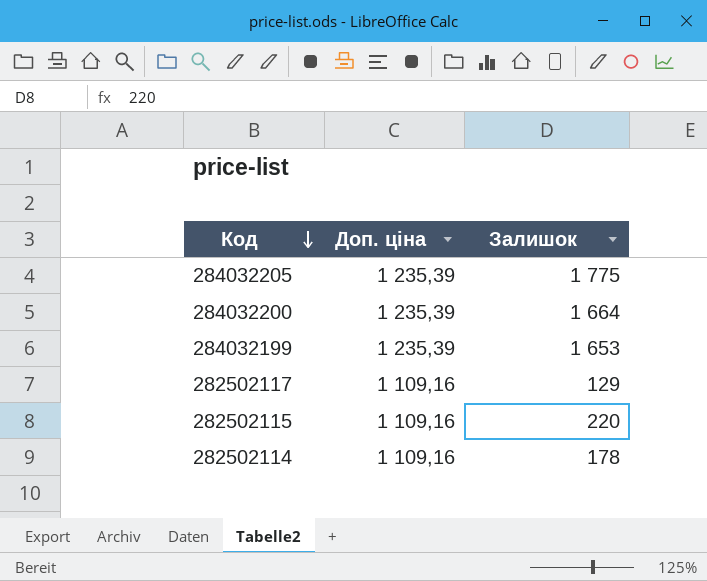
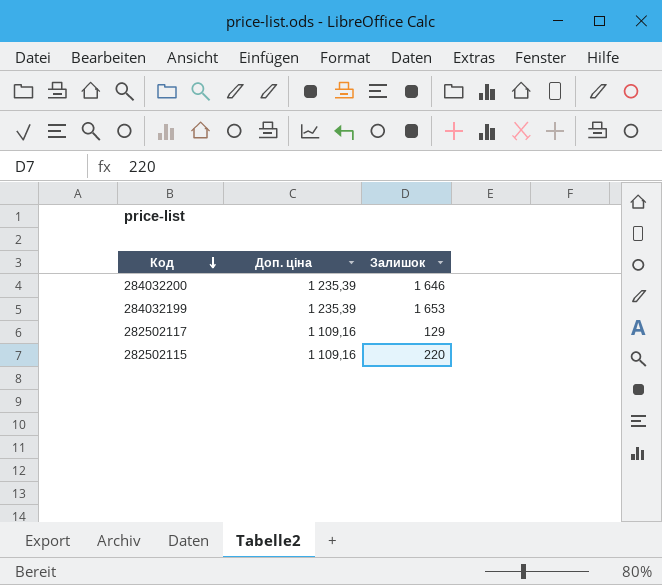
row 284032205: 1 235,39 | 1 775 -> none
row 282502114: 1 109,16 | 178 -> none
284032200 | Залишок: 1 664 -> 1 646

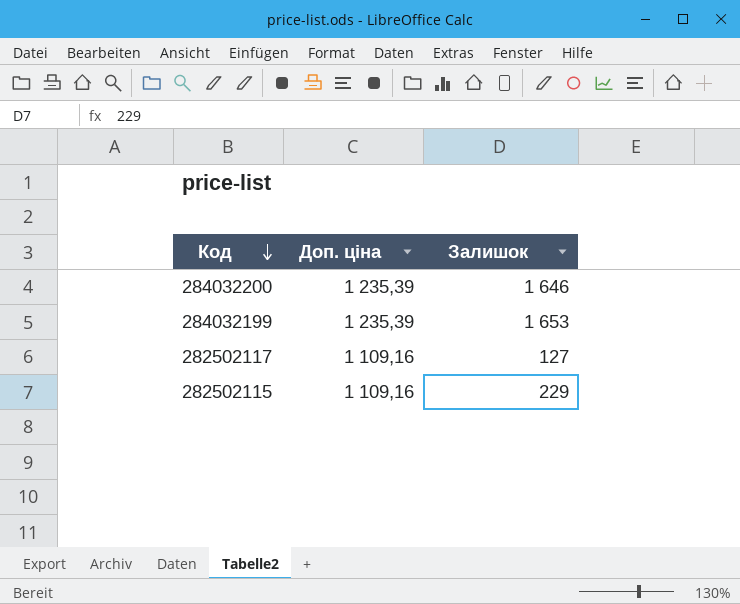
282502117 | Залишок: 129 -> 127
282502115 | Залишок: 220 -> 229

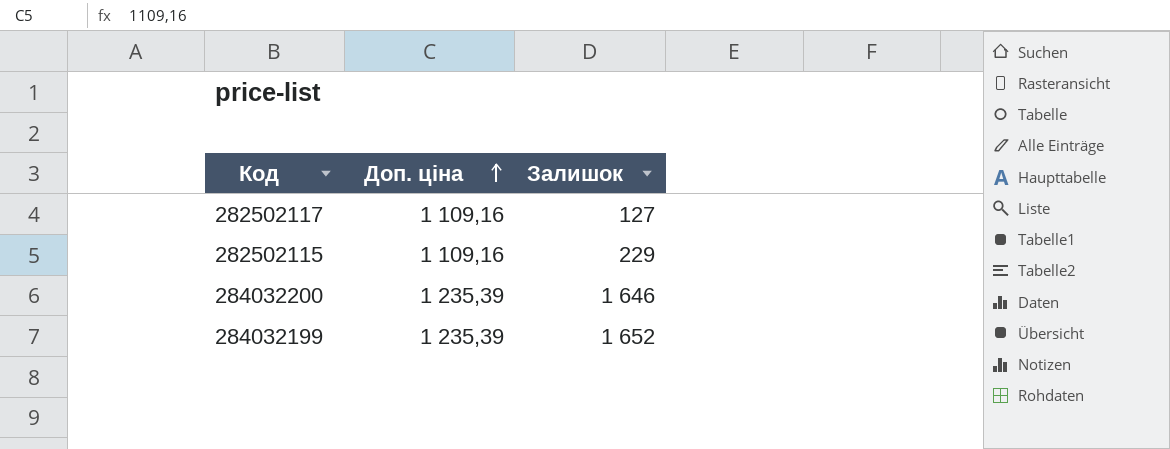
row order: Код descending -> Доп. ціна ascending
284032199 | Залишок: 1 653 -> 1 652

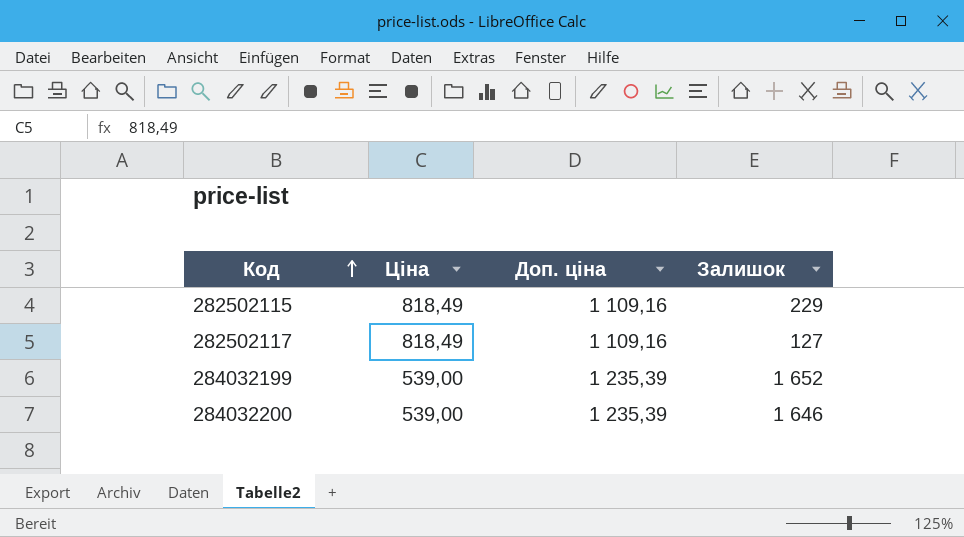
row order: Доп. ціна ascending -> Код ascending
column Ціна | position: none -> 2

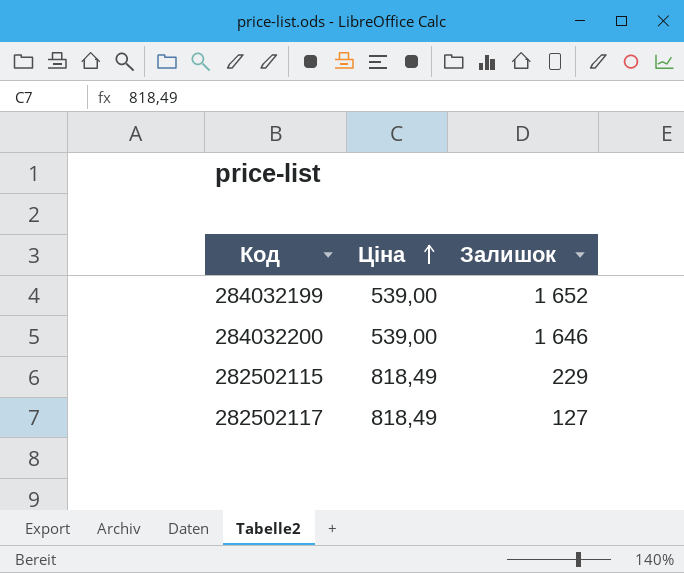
row order: Код ascending -> Ціна ascending
column Доп. ціна | position: 3 -> none

